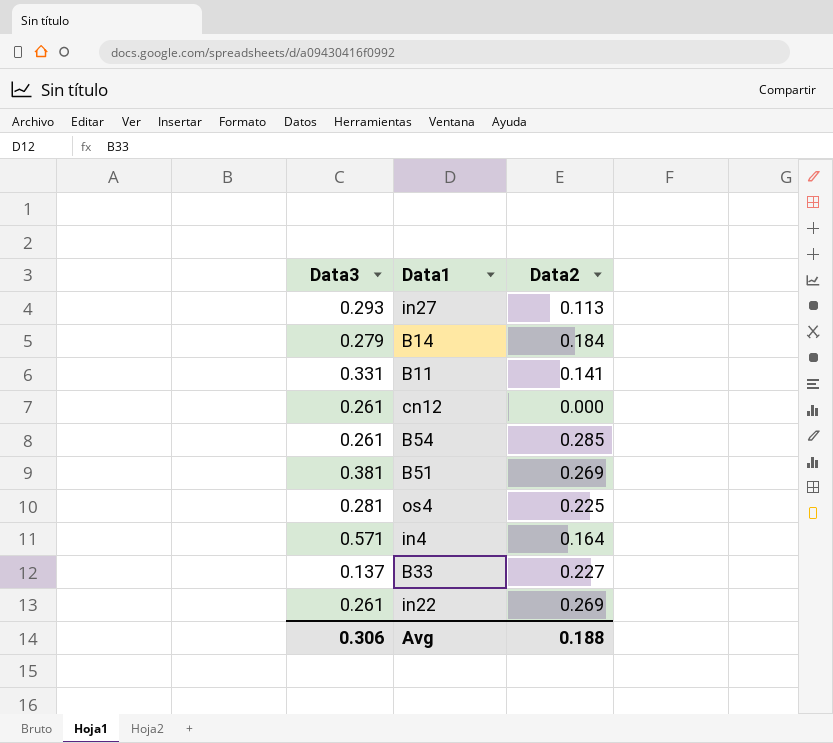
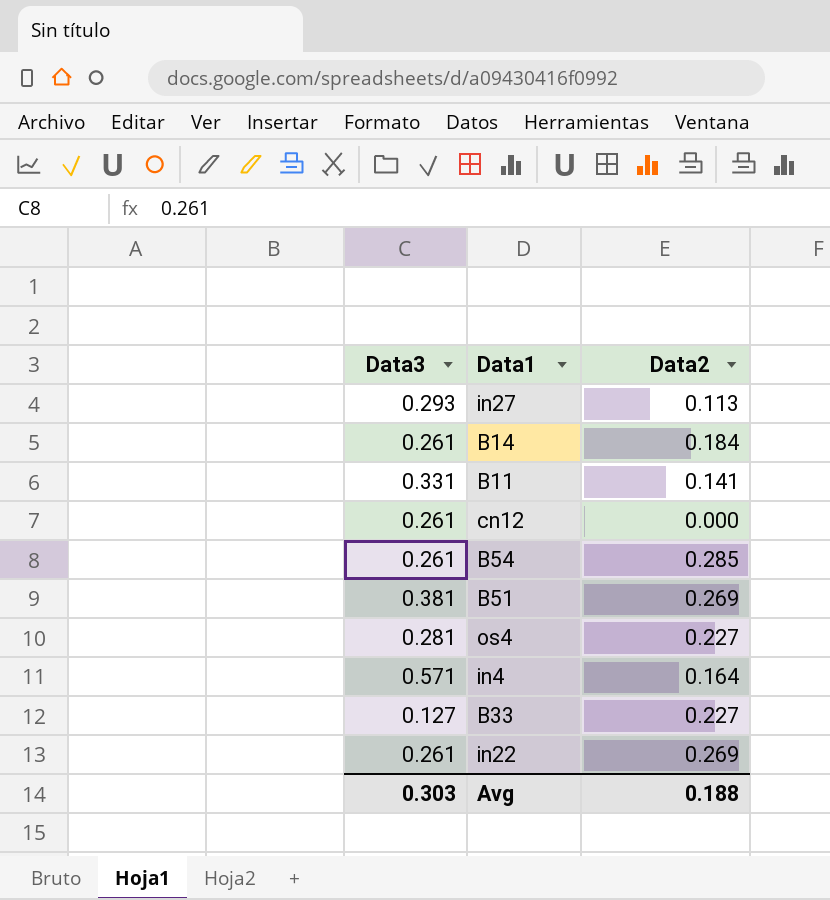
B14 | Data3: 0.279 -> 0.261
os4 | Data2: 0.225 -> 0.227
B33 | Data3: 0.137 -> 0.127
Avg | Data3: 0.306 -> 0.303

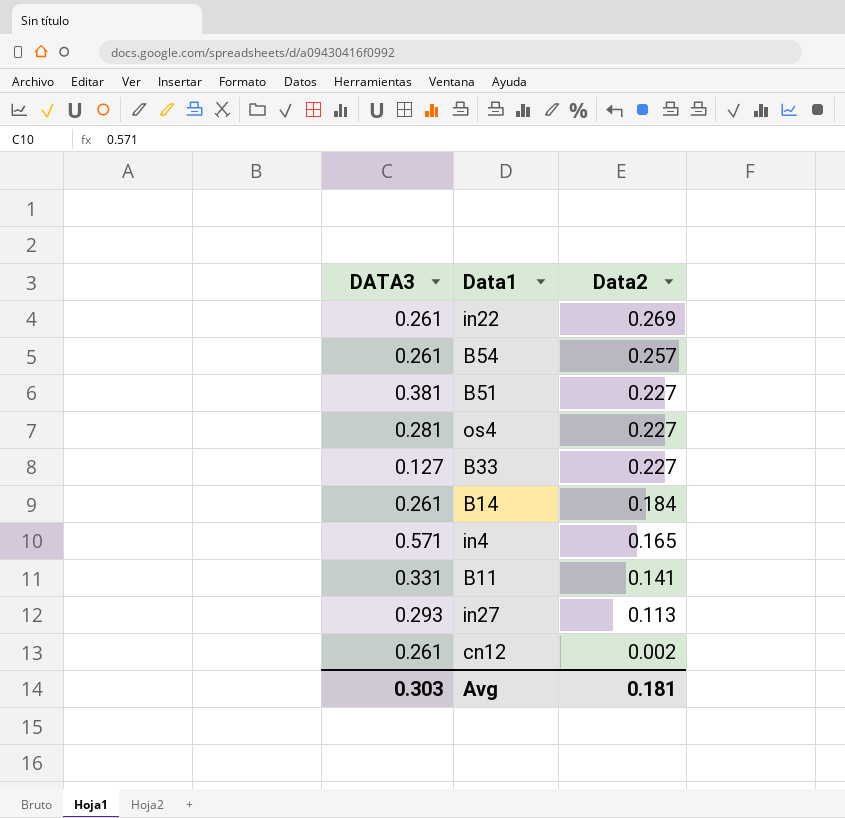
row order: none -> Data2 descending
column name: Data3 -> DATA3
B54 | Data2: 0.285 -> 0.257
B51 | Data2: 0.269 -> 0.227
in4 | Data2: 0.164 -> 0.165
cn12 | Data2: 0.000 -> 0.002
Avg | Data2: 0.188 -> 0.181

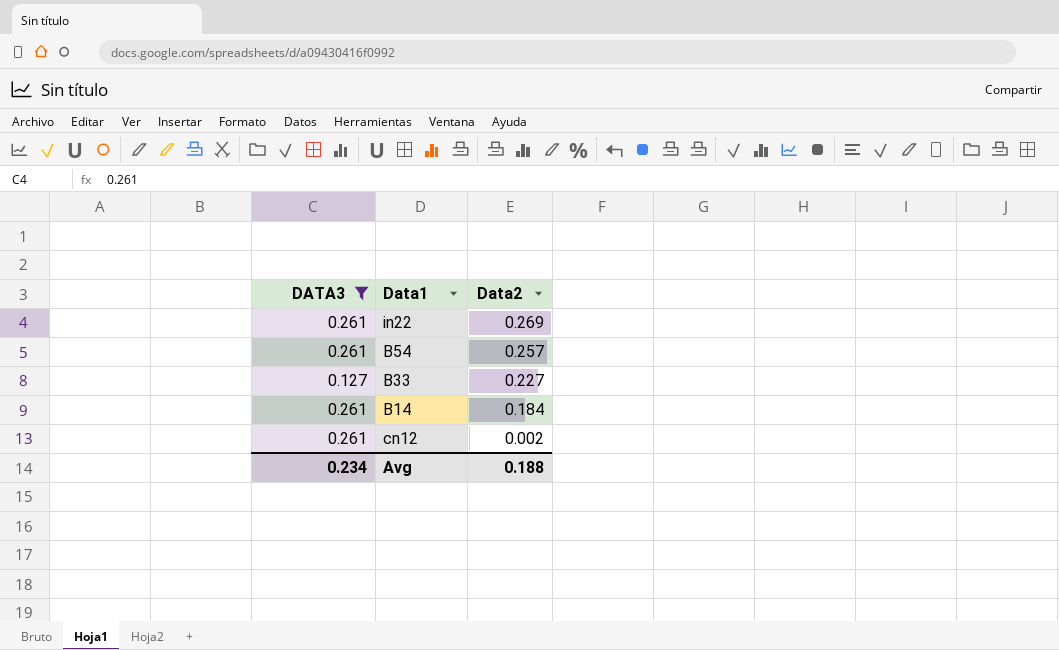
filter: none -> DATA3 <= 0.261
Avg | DATA3: 0.303 -> 0.234
Avg | Data2: 0.181 -> 0.188

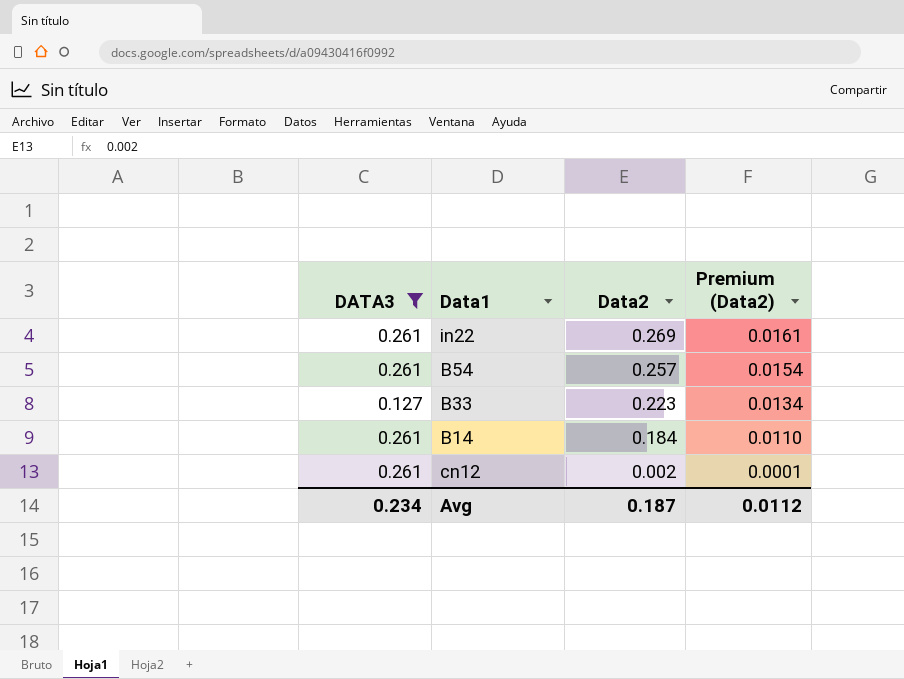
column Premium (Data2) | formula: none -> [Data2] * 0.06
B33 | Data2: 0.227 -> 0.223
Avg | Data2: 0.188 -> 0.187

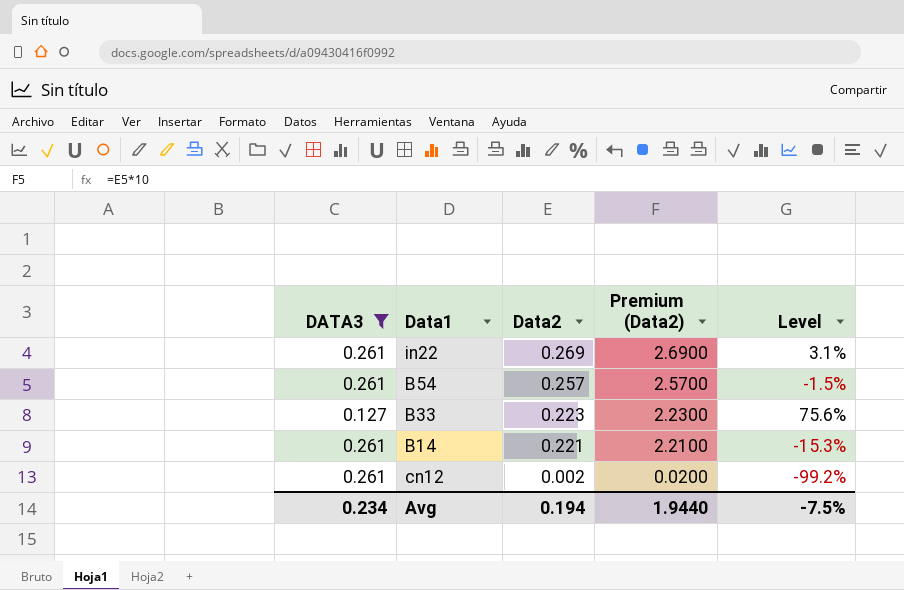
column Premium (Data2) | formula: [Data2] * 0.06 -> [Data2] * 10
column Level | formula: none -> ([Data2] - [DATA3]) / [DATA3]
B14 | Data2: 0.184 -> 0.221
Avg | Data2: 0.187 -> 0.194
Avg | Premium (Data2): 0.0112 -> 1.9440

